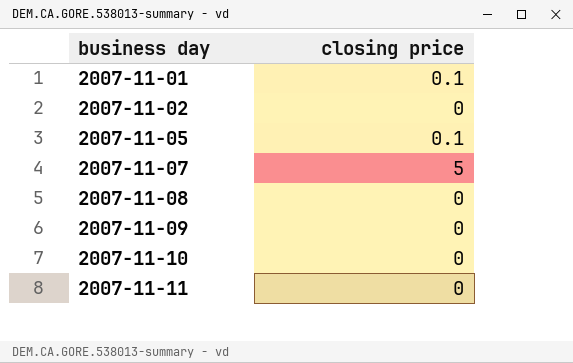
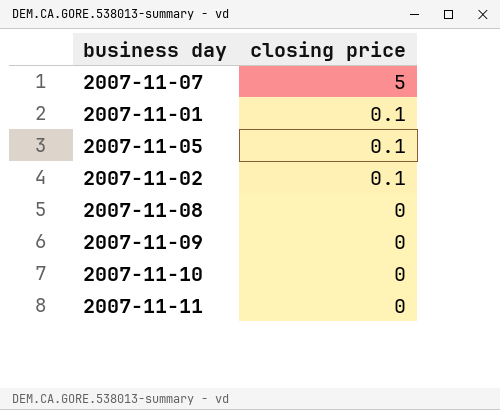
row order: business day ascending -> closing price descending
2007-11-02 | closing price: 0 -> 0.1

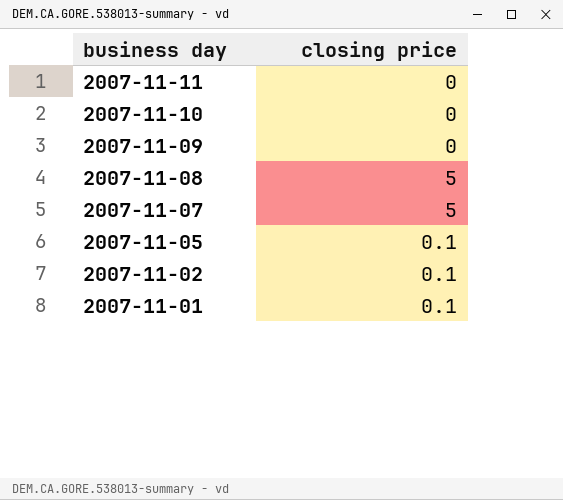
row order: closing price descending -> business day descending
2007-11-08 | closing price: 0 -> 5

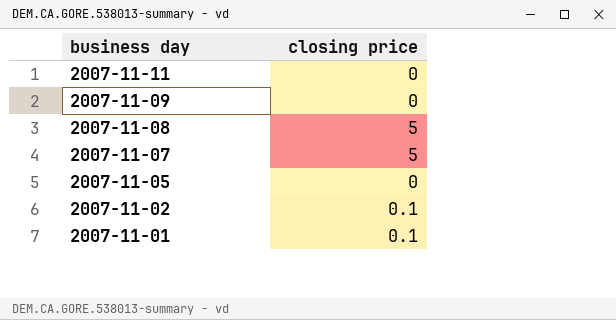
row 2007-11-10: 0 -> none
2007-11-05 | closing price: 0.1 -> 0

